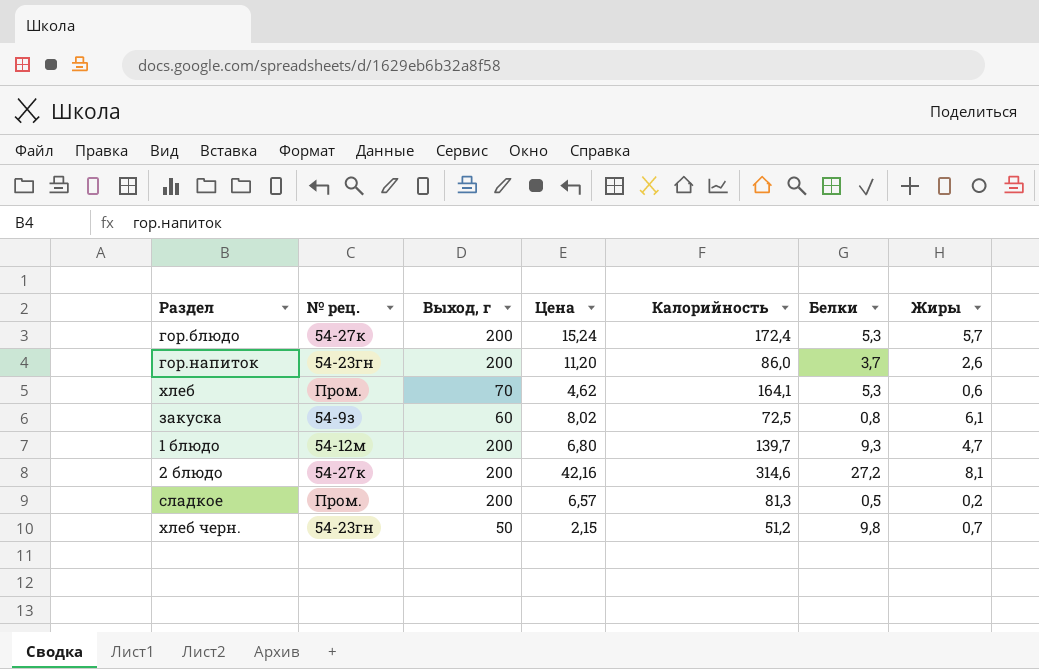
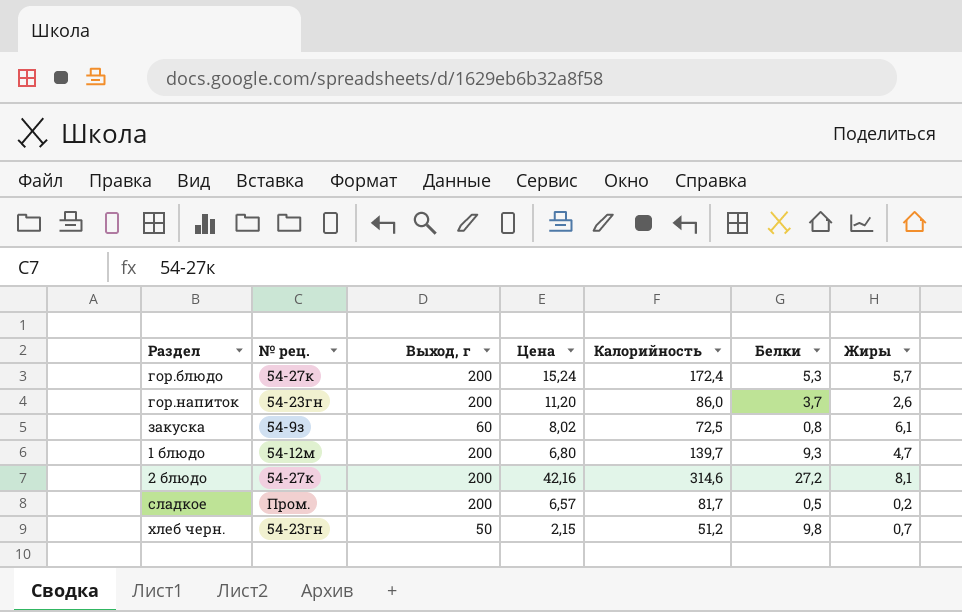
row хлеб: Пром. | 70 | 4,62 | 164,1 | 5,3 | 0,6 -> none
сладкое | Калорийность: 81,3 -> 81,7

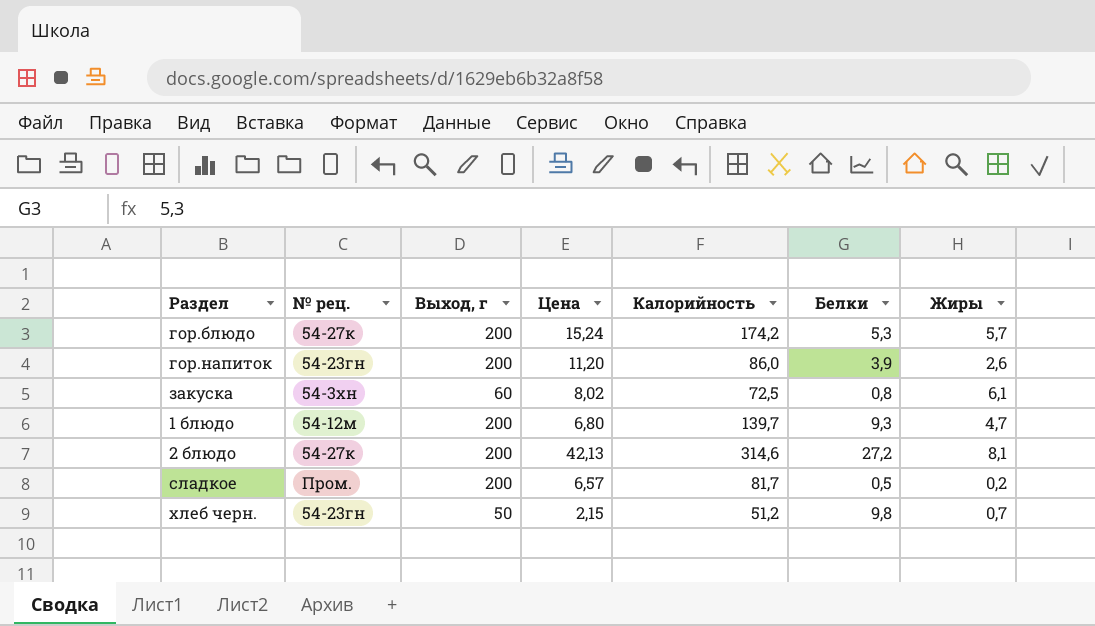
гор.блюдо | Калорийность: 172,4 -> 174,2
гор.напиток | Белки: 3,7 -> 3,9
закуска | № рец.: 54-9з -> 54-3хн
2 блюдо | Цена: 42,16 -> 42,13

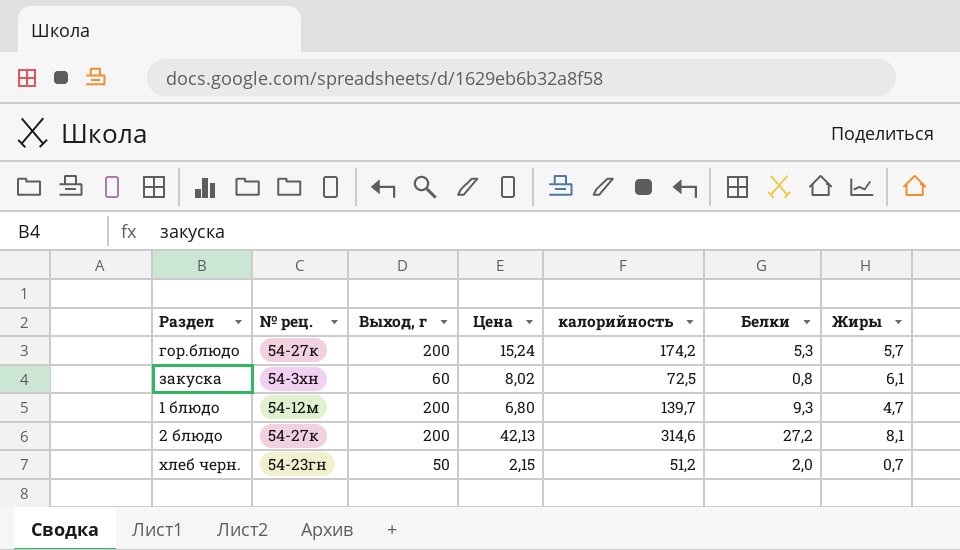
column name: Калорийность -> калорийность
row гор.напиток: 54-23гн | 200 | 11,20 | 86,0 | 3,9 | 2,6 -> none
row сладкое: Пром. | 200 | 6,57 | 81,7 | 0,5 | 0,2 -> none
хлеб черн. | Белки: 9,8 -> 2,0

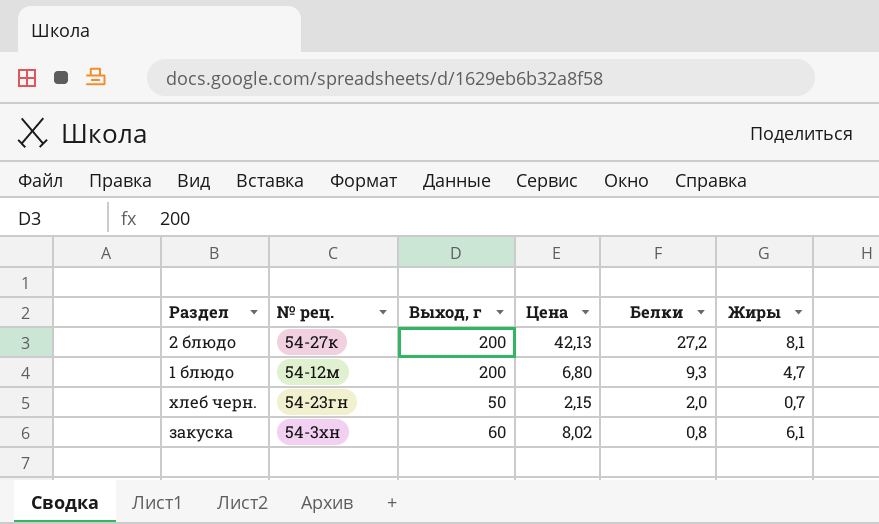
row order: none -> Белки descending
column калорийность | position: 5 -> none
row гор.блюдо: 54-27к | 200 | 15,24 | 174,2 | 5,3 | 5,7 -> none

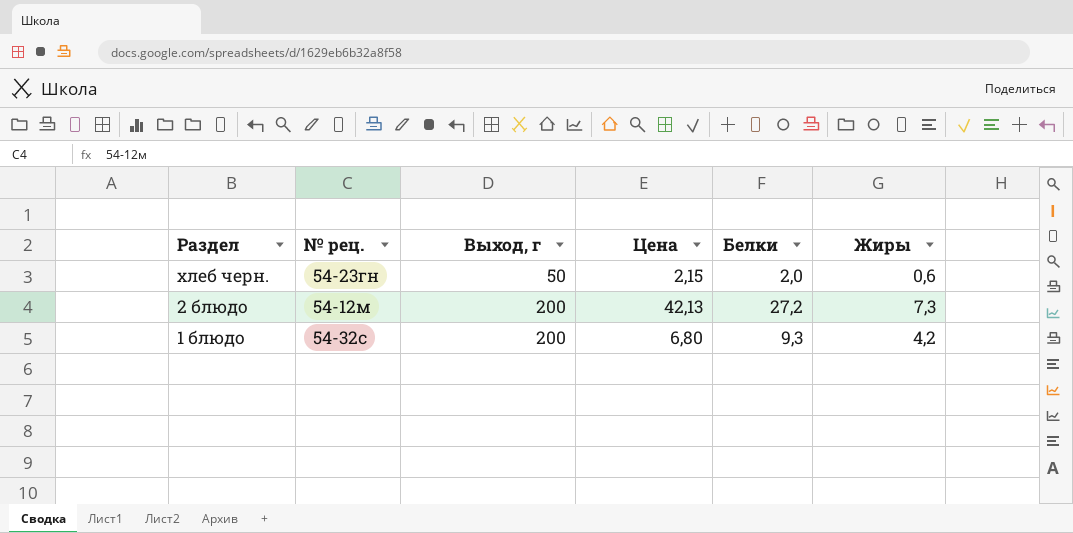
row order: Белки descending -> Раздел descending
row закуска: 54-3хн | 60 | 8,02 | 0,8 | 6,1 -> none
хлеб черн. | Жиры: 0,7 -> 0,6
2 блюдо | № рец.: 54-27к -> 54-12м
2 блюдо | Жиры: 8,1 -> 7,3
1 блюдо | № рец.: 54-12м -> 54-32с
1 блюдо | Жиры: 4,7 -> 4,2

